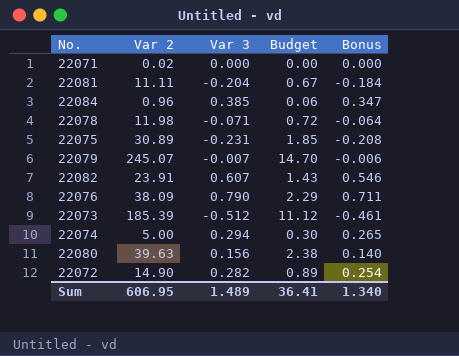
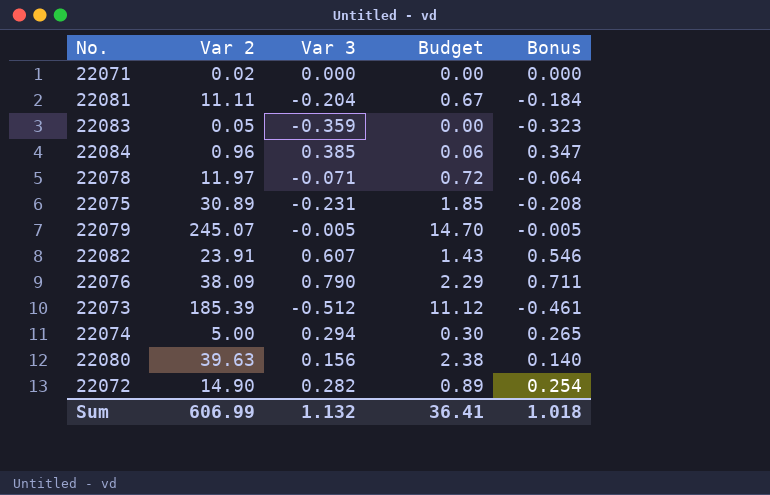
row 22083: none -> 0.05 | -0.359 | 0.00 | -0.323
22078 | Var 2: 11.98 -> 11.97
22079 | Var 3: -0.007 -> -0.005
22079 | Bonus: -0.006 -> -0.005
Sum | Var 2: 606.95 -> 606.99
Sum | Var 3: 1.489 -> 1.132
Sum | Bonus: 1.340 -> 1.018

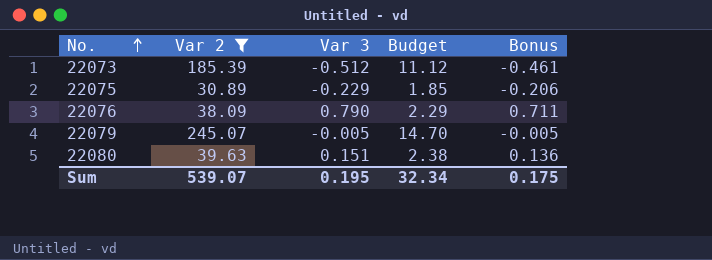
filter: none -> Var 2 >= 30.89
row order: none -> No. ascending
22075 | Var 3: -0.231 -> -0.229
22075 | Bonus: -0.208 -> -0.206
22080 | Var 3: 0.156 -> 0.151
22080 | Bonus: 0.140 -> 0.136
Sum | Var 2: 606.99 -> 539.07
Sum | Var 3: 1.132 -> 0.195
Sum | Budget: 36.41 -> 32.34
Sum | Bonus: 1.018 -> 0.175

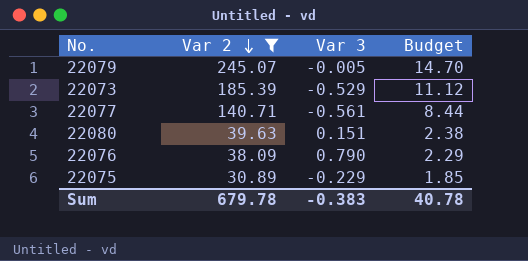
row order: No. ascending -> Var 2 descending
column Bonus | formula: [Var 3] * 0.9 -> none
22073 | Var 3: -0.512 -> -0.529
row 22077: none -> 140.71 | -0.561 | 8.44
Sum | Var 2: 539.07 -> 679.78
Sum | Var 3: 0.195 -> -0.383
Sum | Budget: 32.34 -> 40.78

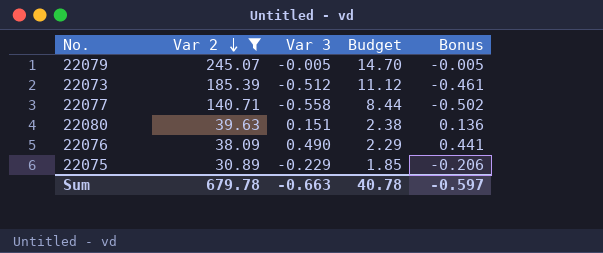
column Bonus | formula: none -> [Var 3] * 0.9
22073 | Var 3: -0.529 -> -0.512
22077 | Var 3: -0.561 -> -0.558
22076 | Var 3: 0.790 -> 0.490
Sum | Var 3: -0.383 -> -0.663

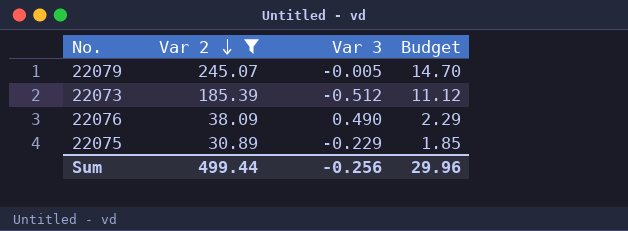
column Bonus | formula: [Var 3] * 0.9 -> none
row 22077: 140.71 | -0.558 | 8.44 | -0.502 -> none
row 22080: 39.63 | 0.151 | 2.38 | 0.136 -> none
Sum | Var 2: 679.78 -> 499.44
Sum | Var 3: -0.663 -> -0.256
Sum | Budget: 40.78 -> 29.96

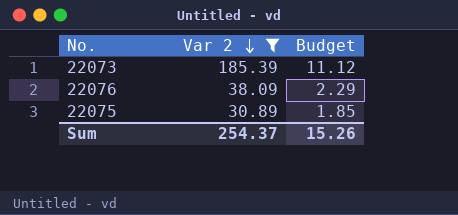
column Var 3 | position: 3 -> none
row 22079: 245.07 | -0.005 | 14.70 -> none
Sum | Var 2: 499.44 -> 254.37
Sum | Budget: 29.96 -> 15.26

